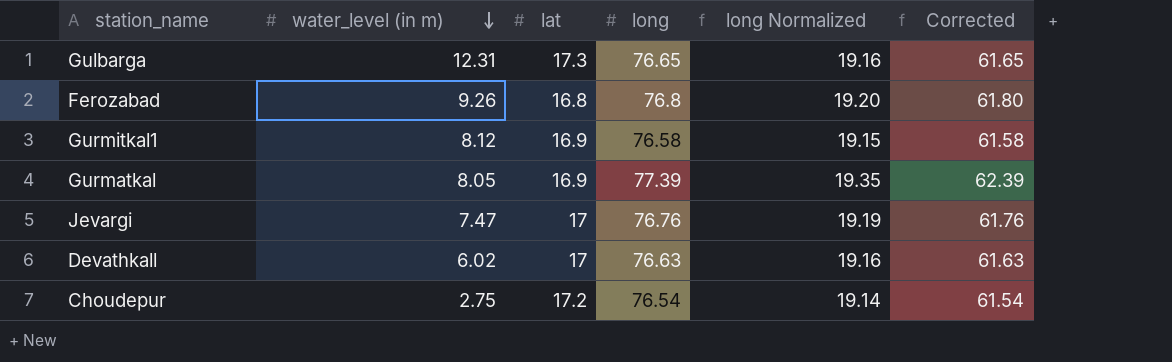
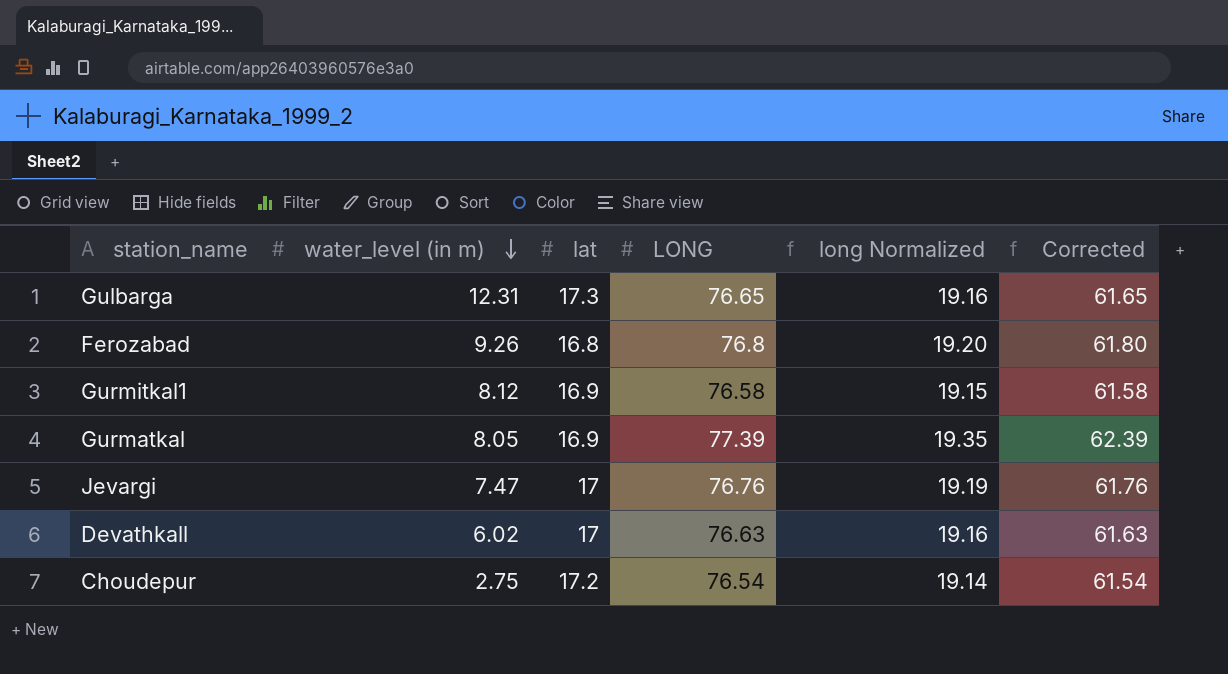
column name: long -> LONG

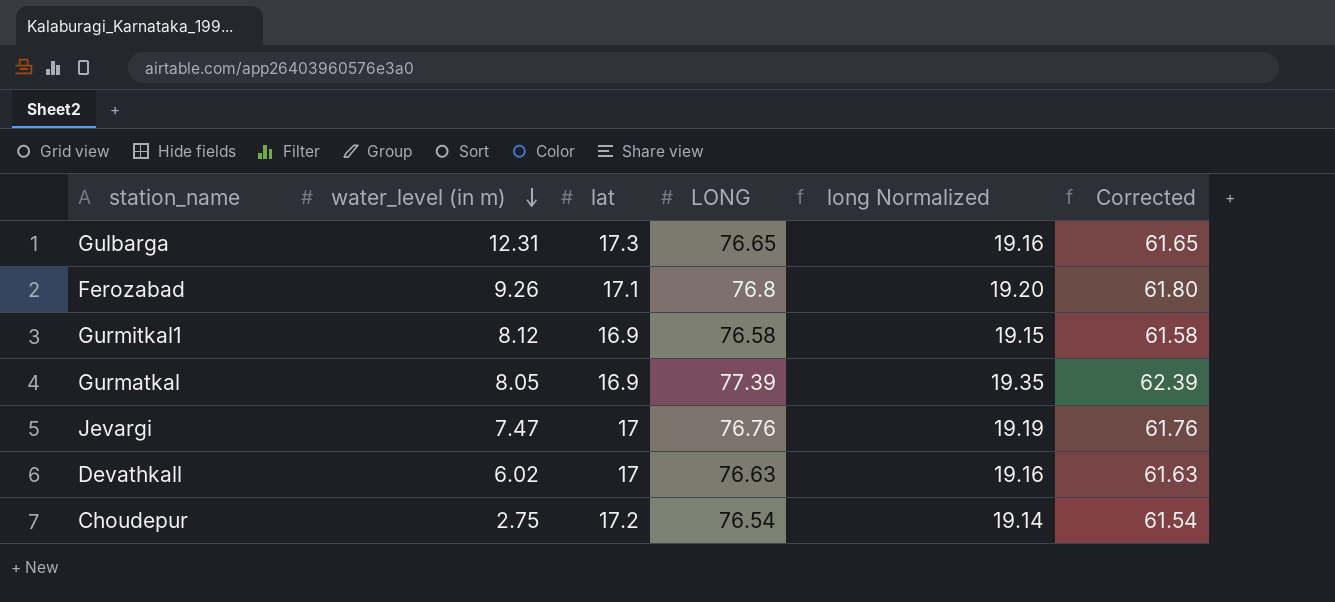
Ferozabad | lat: 16.8 -> 17.1

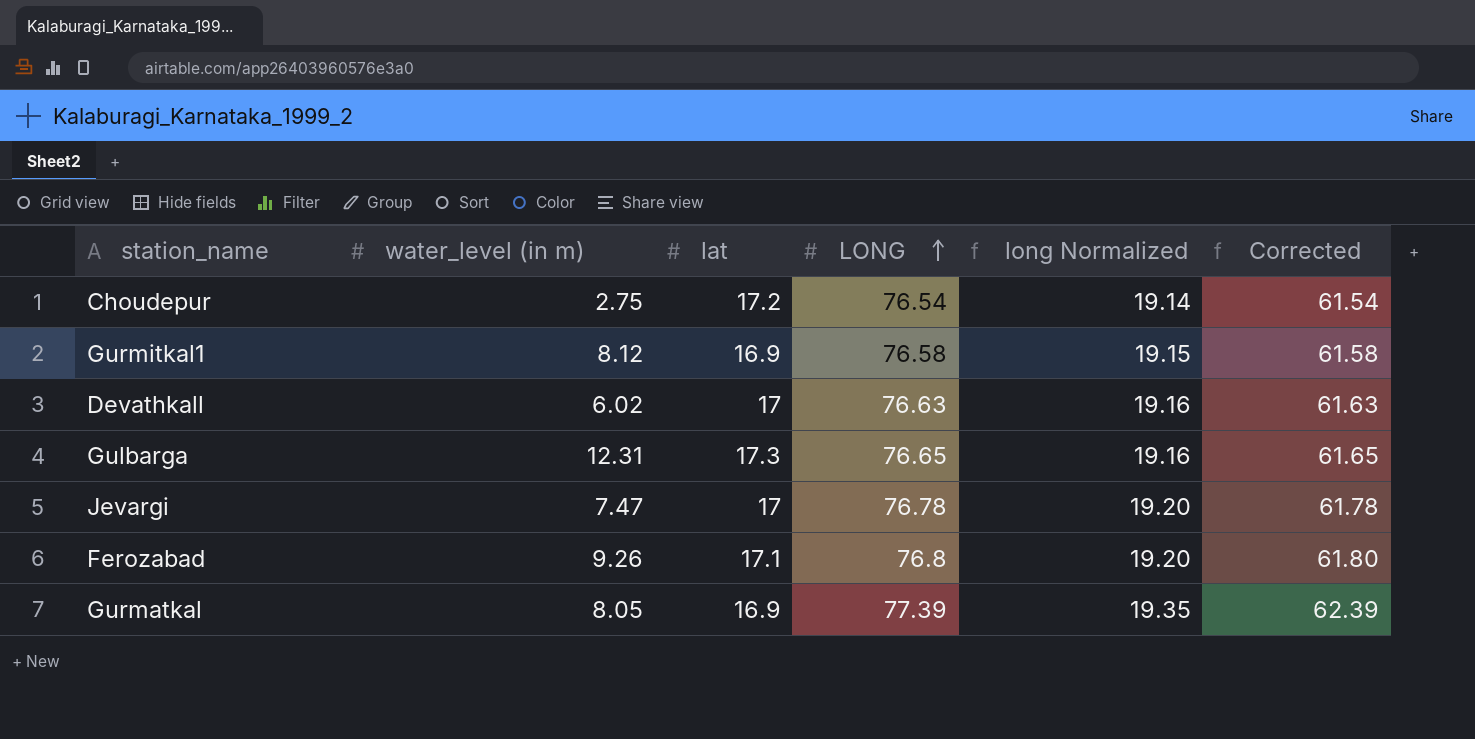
row order: water_level (in m) descending -> LONG ascending
Jevargi | LONG: 76.76 -> 76.78
Jevargi | long Normalized: 19.19 -> 19.20
Jevargi | Corrected: 61.76 -> 61.78

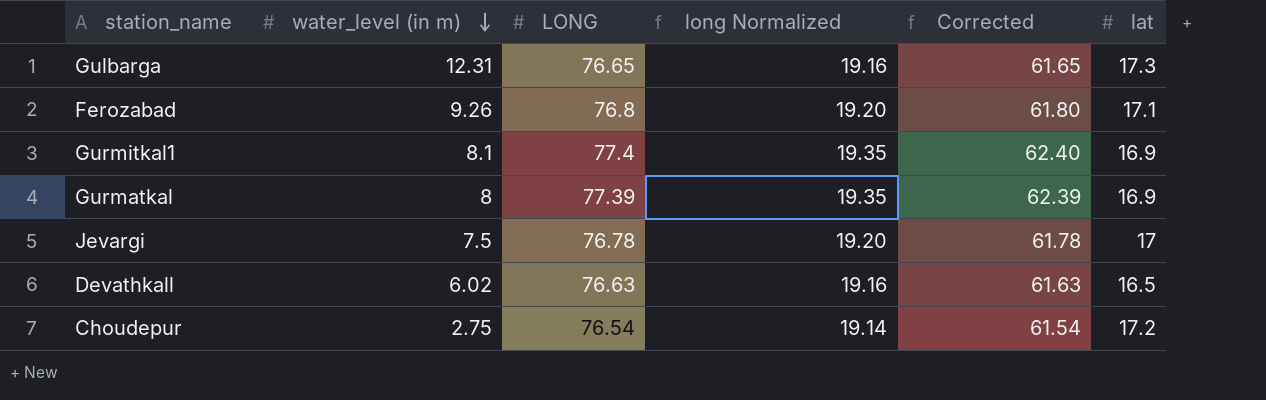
row order: LONG ascending -> water_level (in m) descending
column lat | position: 3 -> 6
Gurmitkal1 | water_level (in m): 8.12 -> 8.1
Gurmitkal1 | LONG: 76.58 -> 77.4
Gurmitkal1 | long Normalized: 19.15 -> 19.35
Gurmitkal1 | Corrected: 61.58 -> 62.40
Gurmatkal | water_level (in m): 8.05 -> 8
Jevargi | water_level (in m): 7.47 -> 7.5
Devathkall | lat: 17 -> 16.5

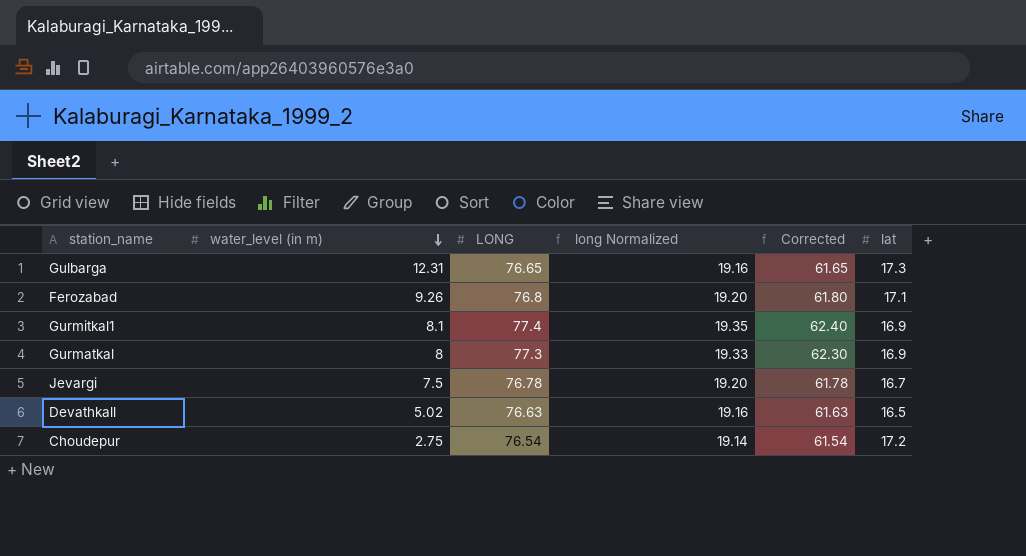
Gurmatkal | LONG: 77.39 -> 77.3
Gurmatkal | long Normalized: 19.35 -> 19.33
Gurmatkal | Corrected: 62.39 -> 62.30
Jevargi | lat: 17 -> 16.7
Devathkall | water_level (in m): 6.02 -> 5.02

